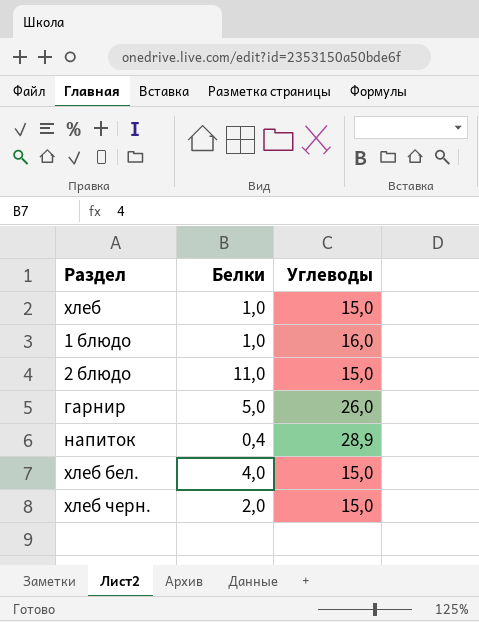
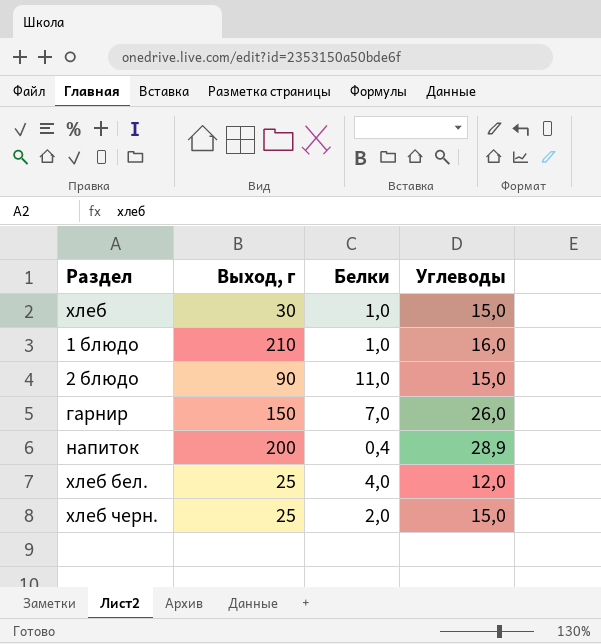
column Выход, г | position: none -> 2
гарнир | Белки: 5,0 -> 7,0
хлеб бел. | Углеводы: 15,0 -> 12,0

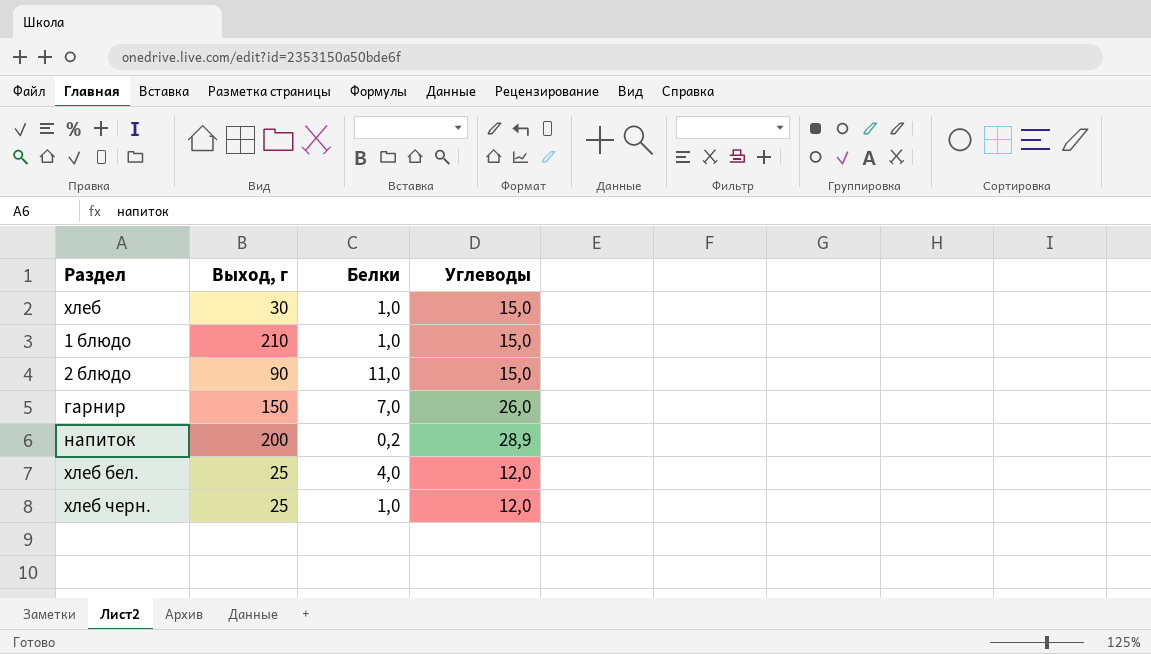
1 блюдо | Углеводы: 16,0 -> 15,0
напиток | Белки: 0,4 -> 0,2
хлеб черн. | Белки: 2,0 -> 1,0
хлеб черн. | Углеводы: 15,0 -> 12,0

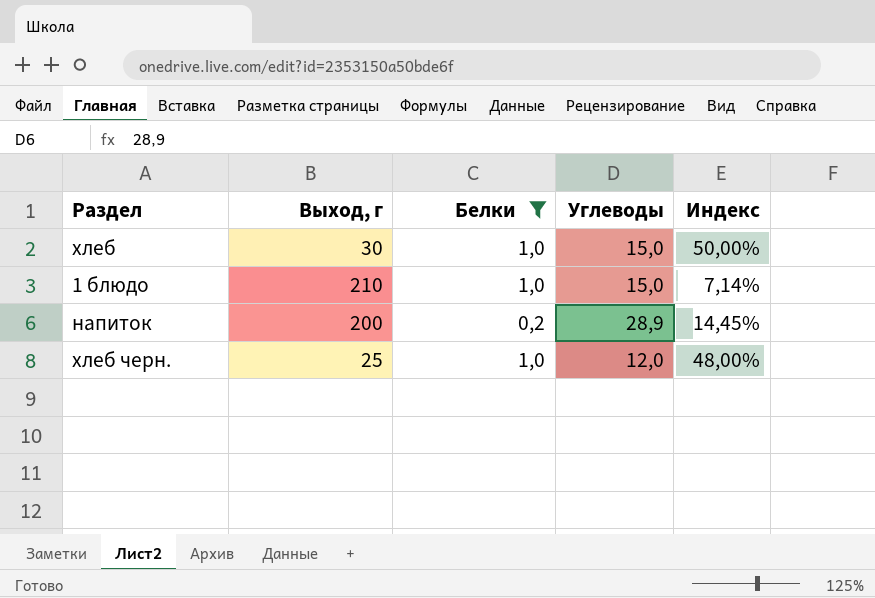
filter: none -> Белки <= 1,0
column Индекс | formula: none -> [Углеводы] / [Выход, г]

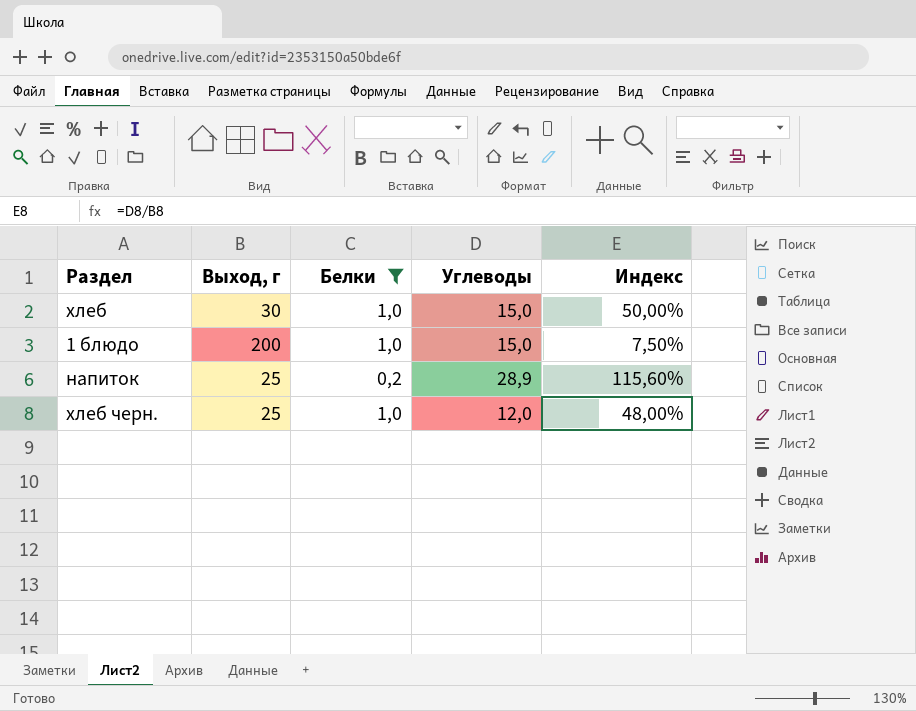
1 блюдо | Выход, г: 210 -> 200
1 блюдо | Индекс: 7,14% -> 7,50%
напиток | Выход, г: 200 -> 25
напиток | Индекс: 14,45% -> 115,60%

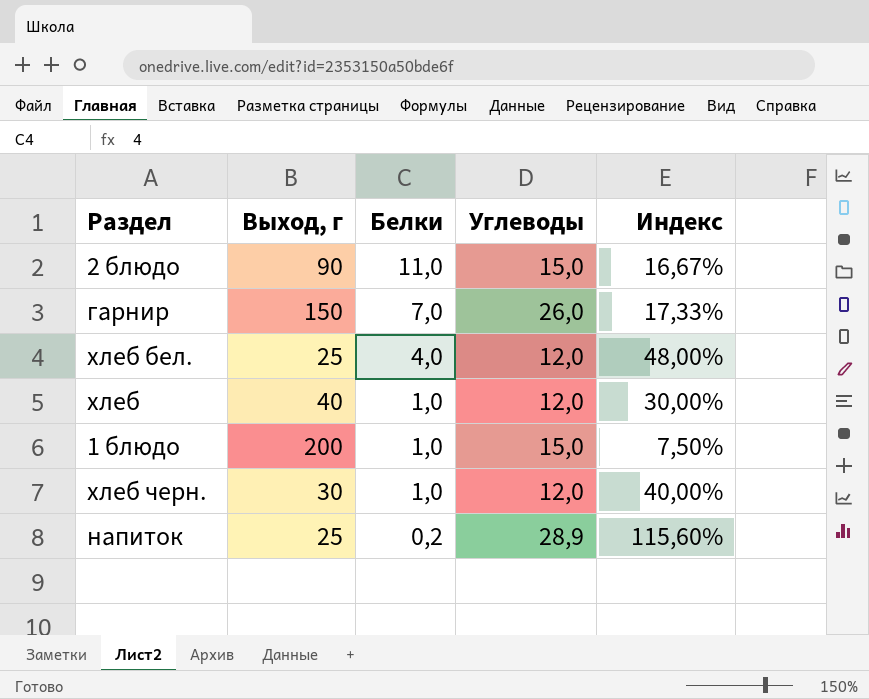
filter: Белки <= 1,0 -> none
row order: none -> Белки descending
хлеб | Выход, г: 30 -> 40
хлеб | Углеводы: 15,0 -> 12,0
хлеб | Индекс: 50,00% -> 30,00%
хлеб черн. | Выход, г: 25 -> 30
хлеб черн. | Индекс: 48,00% -> 40,00%

